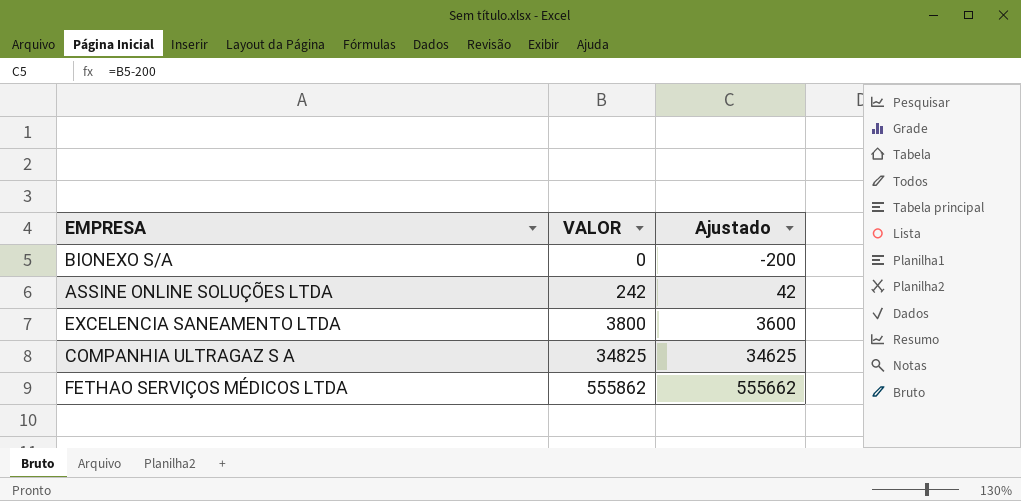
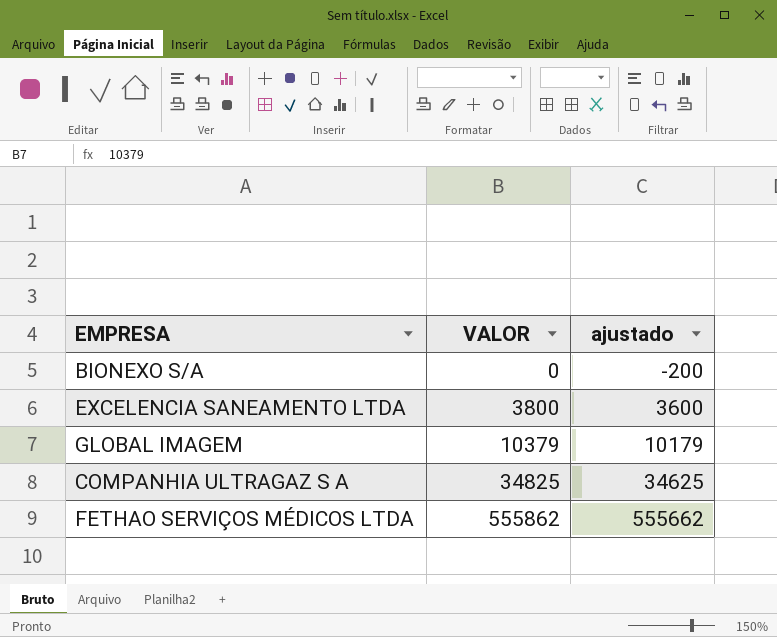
column name: Ajustado -> ajustado
row ASSINE ONLINE SOLUÇÕES LTDA: 242 | 42 -> none
row GLOBAL IMAGEM: none -> 10379 | 10179

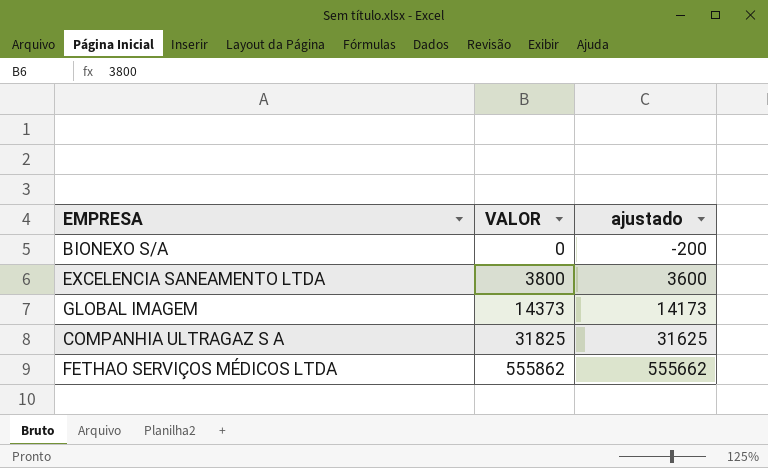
GLOBAL IMAGEM | VALOR: 10379 -> 14373
GLOBAL IMAGEM | ajustado: 10179 -> 14173
COMPANHIA ULTRAGAZ S A | VALOR: 34825 -> 31825
COMPANHIA ULTRAGAZ S A | ajustado: 34625 -> 31625

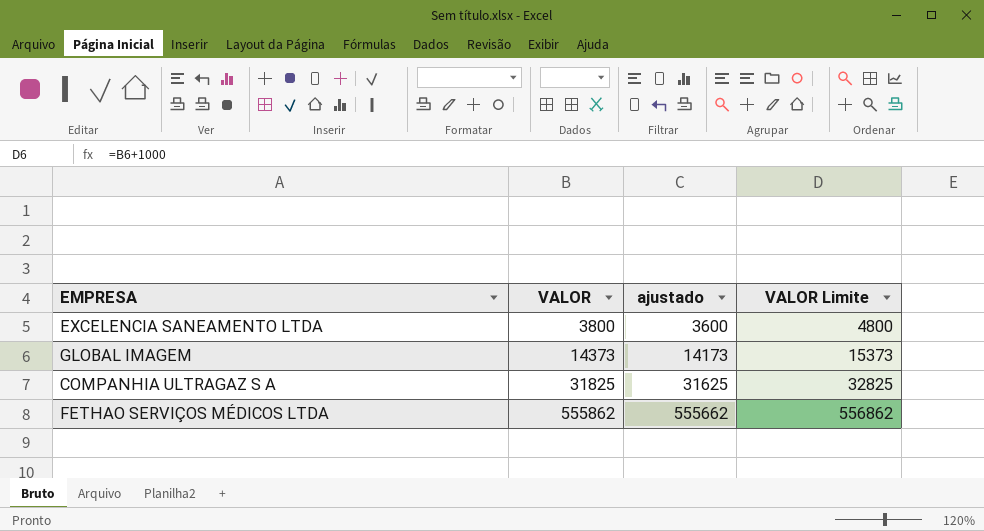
column VALOR Limite | formula: none -> [VALOR] + 1000
row BIONEXO S/A: 0 | -200 -> none

